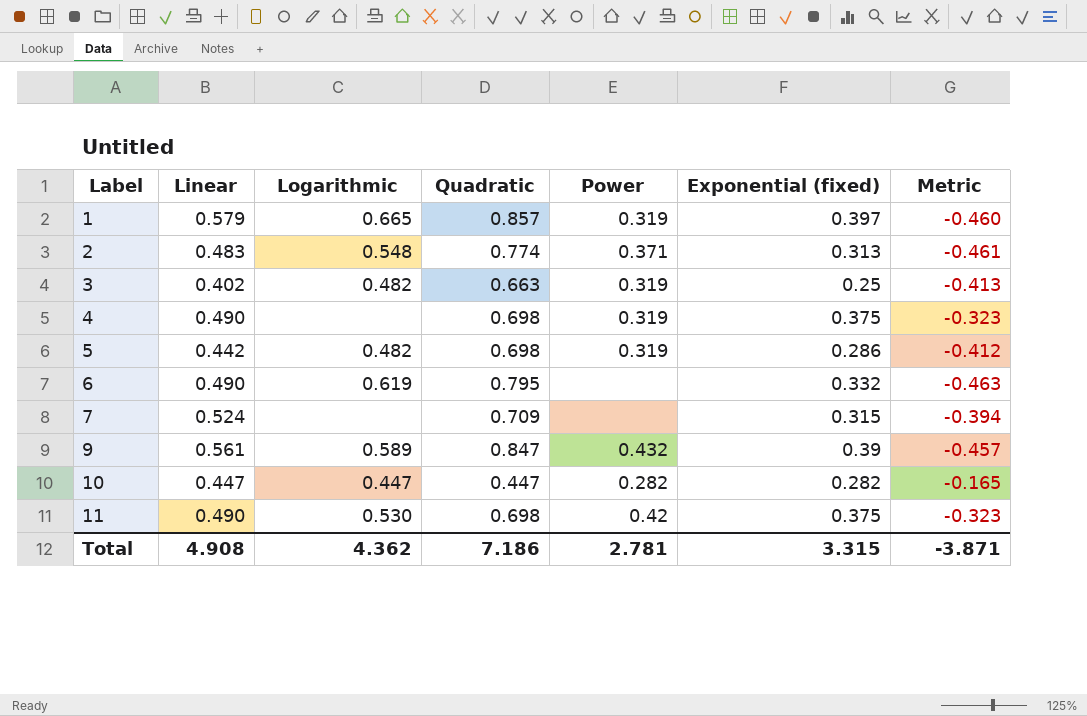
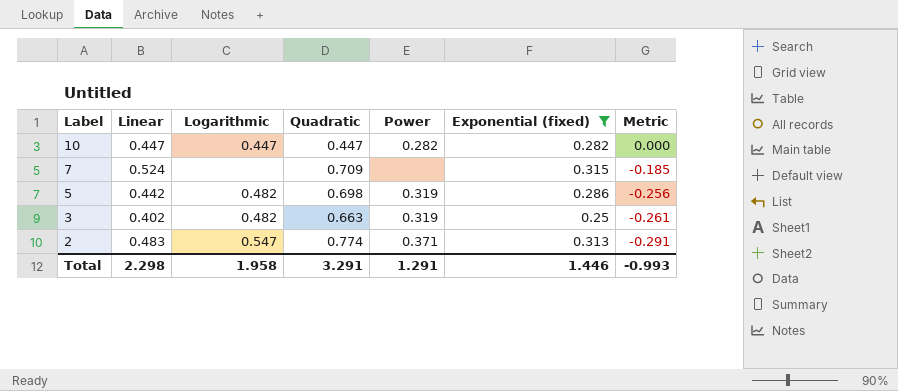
filter: none -> Exponential (fixed) <= 0.315
row order: Label ascending -> Label descending
column Metric | formula: [Exponential (fixed)] - [Quadratic] -> [Linear] - [Quadratic]
2 | Logarithmic: 0.548 -> 0.547
Total | Linear: 4.908 -> 2.298
Total | Logarithmic: 4.362 -> 1.958
Total | Quadratic: 7.186 -> 3.291
Total | Power: 2.781 -> 1.291
Total | Exponential (fixed): 3.315 -> 1.446
Total | Metric: -3.871 -> -0.993

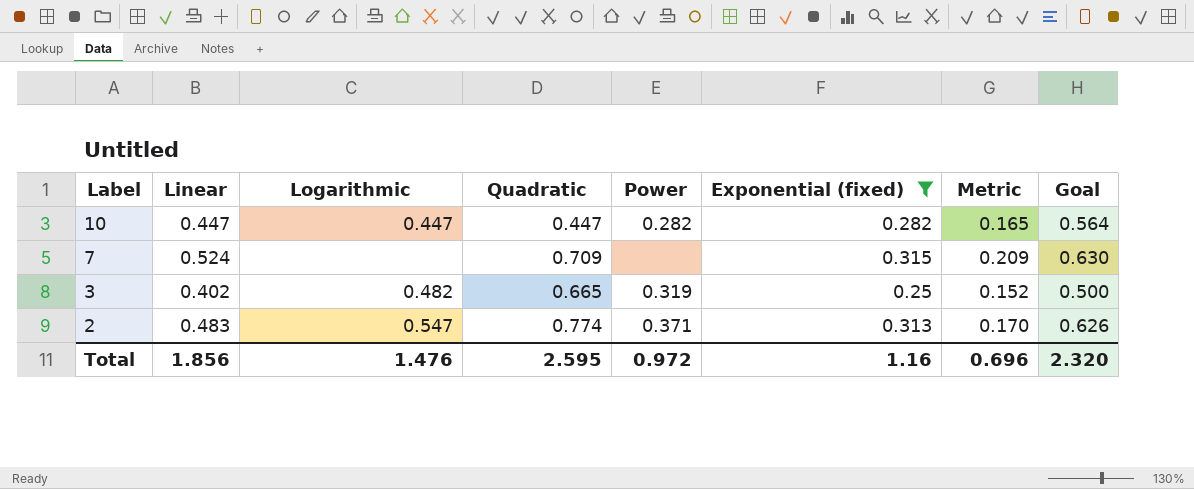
column Metric | formula: [Linear] - [Quadratic] -> [Linear] - [Exponential (fixed)]
column Goal | formula: none -> [Exponential (fixed)] * 2
row 5: 0.442 | 0.482 | 0.698 | 0.319 | 0.286 | -0.256 -> none
3 | Quadratic: 0.663 -> 0.665
Total | Linear: 2.298 -> 1.856
Total | Logarithmic: 1.958 -> 1.476
Total | Quadratic: 3.291 -> 2.595
Total | Power: 1.291 -> 0.972
Total | Exponential (fixed): 1.446 -> 1.16
Total | Metric: -0.993 -> 0.696

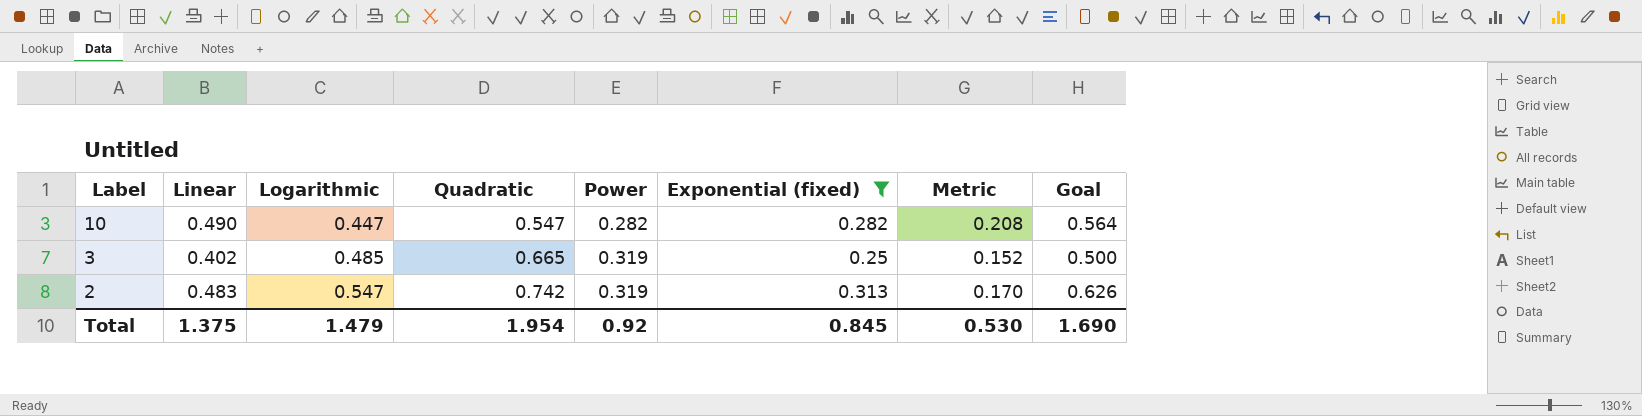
row 7: 0.524 | none | 0.709 | none | 0.315 | 0.209 | 0.630 -> none
10 | Linear: 0.447 -> 0.490
10 | Quadratic: 0.447 -> 0.547
10 | Metric: 0.165 -> 0.208
3 | Logarithmic: 0.482 -> 0.485
2 | Quadratic: 0.774 -> 0.742
2 | Power: 0.371 -> 0.319
Total | Linear: 1.856 -> 1.375
Total | Logarithmic: 1.476 -> 1.479
Total | Quadratic: 2.595 -> 1.954
Total | Power: 0.972 -> 0.92
Total | Exponential (fixed): 1.16 -> 0.845
Total | Metric: 0.696 -> 0.530
Total | Goal: 2.320 -> 1.690

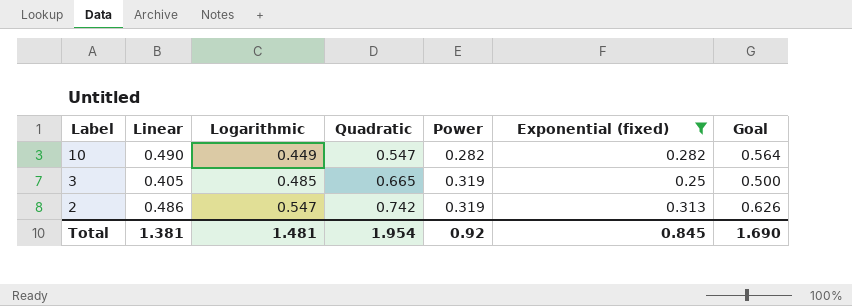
column Metric | formula: [Linear] - [Exponential (fixed)] -> none
10 | Logarithmic: 0.447 -> 0.449
3 | Linear: 0.402 -> 0.405
2 | Linear: 0.483 -> 0.486
Total | Linear: 1.375 -> 1.381
Total | Logarithmic: 1.479 -> 1.481

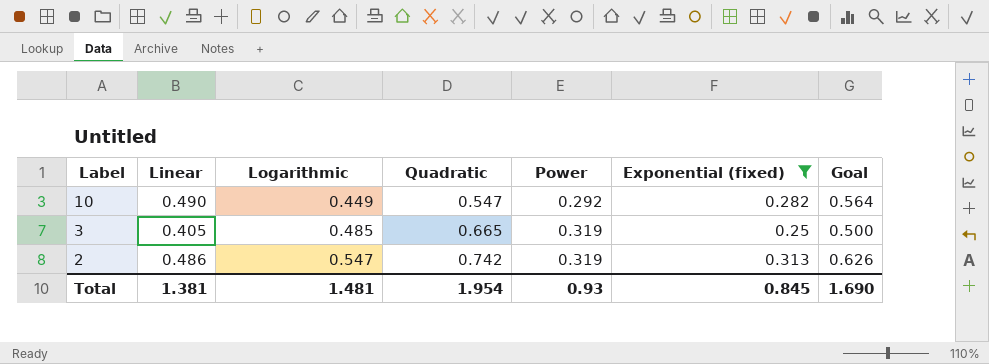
10 | Power: 0.282 -> 0.292
Total | Power: 0.92 -> 0.93

